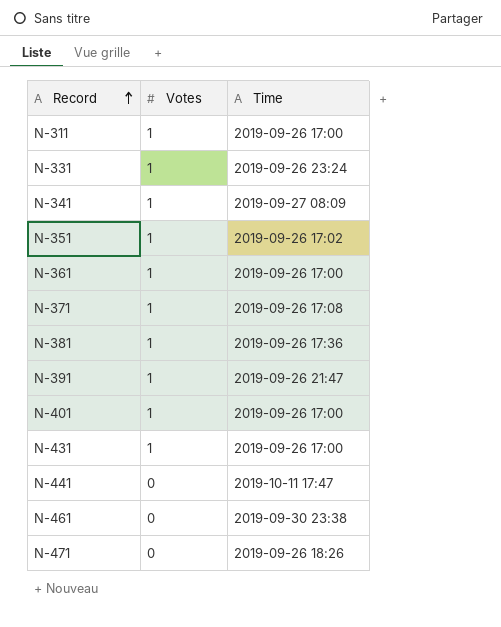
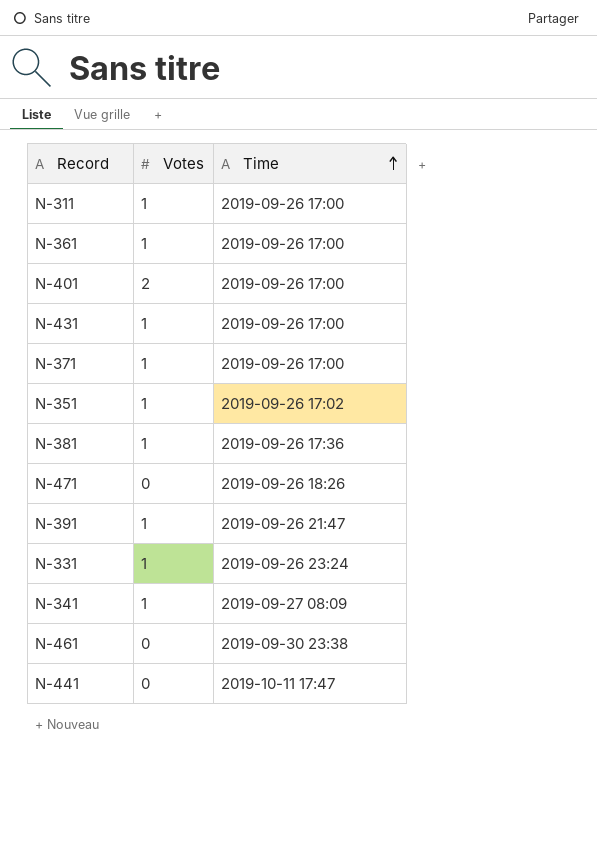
row order: Record ascending -> Time ascending
N-401 | Votes: 1 -> 2
N-371 | Time: 2019-09-26 17:08 -> 2019-09-26 17:00

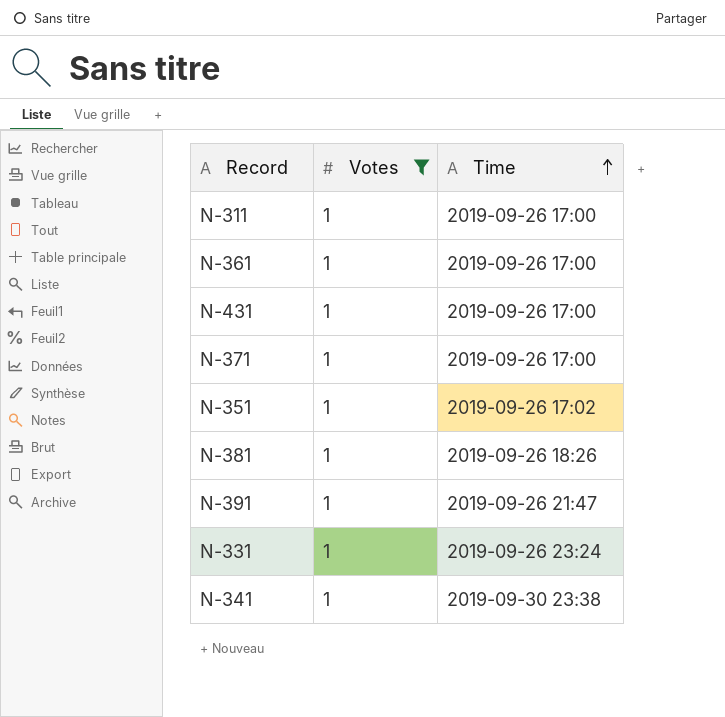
filter: none -> Votes = 1
N-381 | Time: 2019-09-26 17:36 -> 2019-09-26 18:26
N-341 | Time: 2019-09-27 08:09 -> 2019-09-30 23:38

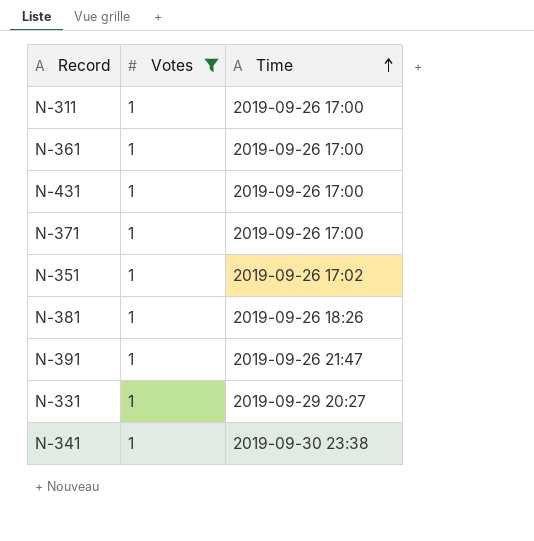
N-331 | Time: 2019-09-26 23:24 -> 2019-09-29 20:27

